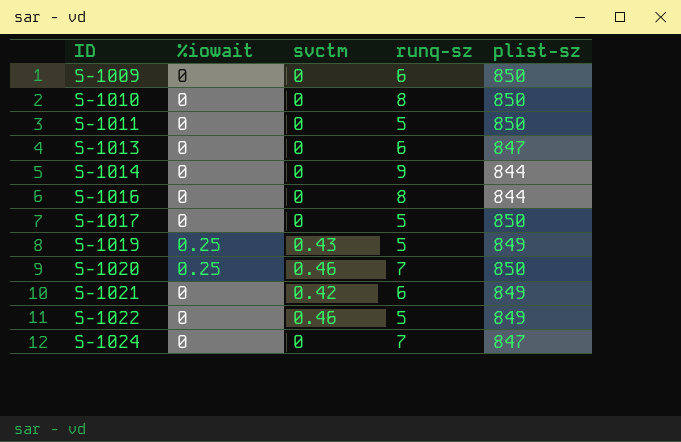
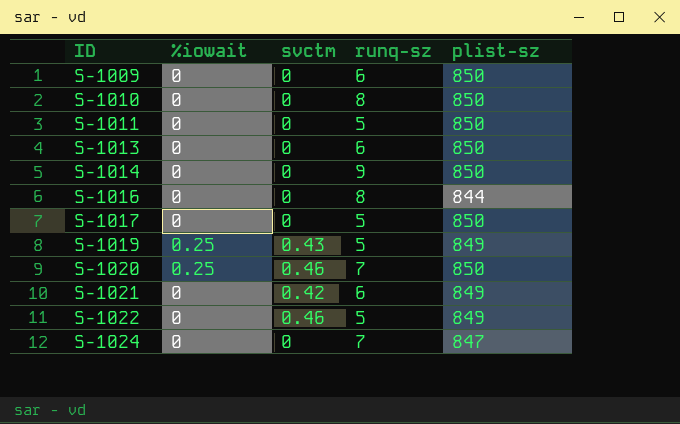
S-1013 | plist-sz: 847 -> 850
S-1014 | plist-sz: 844 -> 850

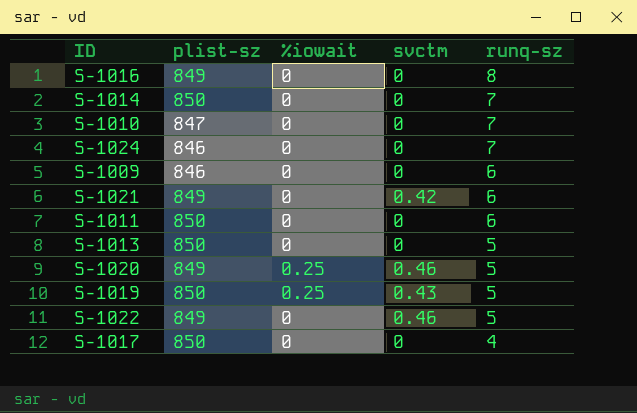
row order: ID ascending -> runq-sz descending
column plist-sz | position: 5 -> 2
S-1016 | plist-sz: 844 -> 849
S-1014 | runq-sz: 9 -> 7
S-1010 | plist-sz: 850 -> 847
S-1010 | runq-sz: 8 -> 7
S-1024 | plist-sz: 847 -> 846
S-1009 | plist-sz: 850 -> 846
S-1011 | runq-sz: 5 -> 6
S-1013 | runq-sz: 6 -> 5
S-1020 | plist-sz: 850 -> 849
S-1020 | runq-sz: 7 -> 5
S-1019 | plist-sz: 849 -> 850
S-1017 | runq-sz: 5 -> 4

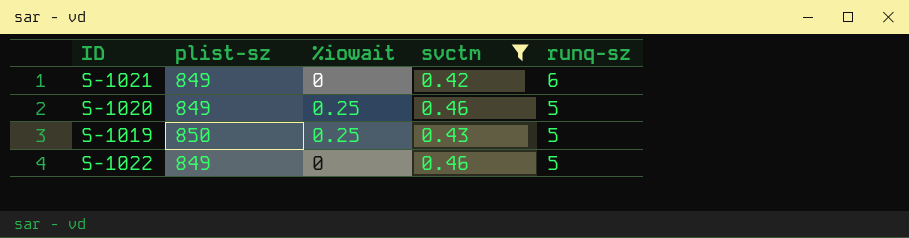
filter: none -> svctm != 0

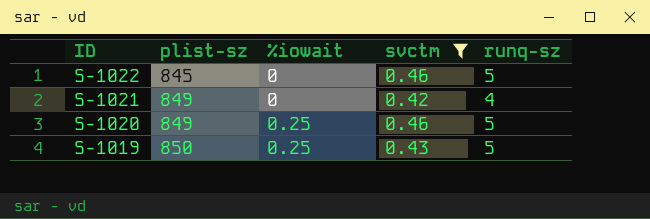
row order: runq-sz descending -> ID descending
S-1022 | plist-sz: 849 -> 845
S-1021 | runq-sz: 6 -> 4

